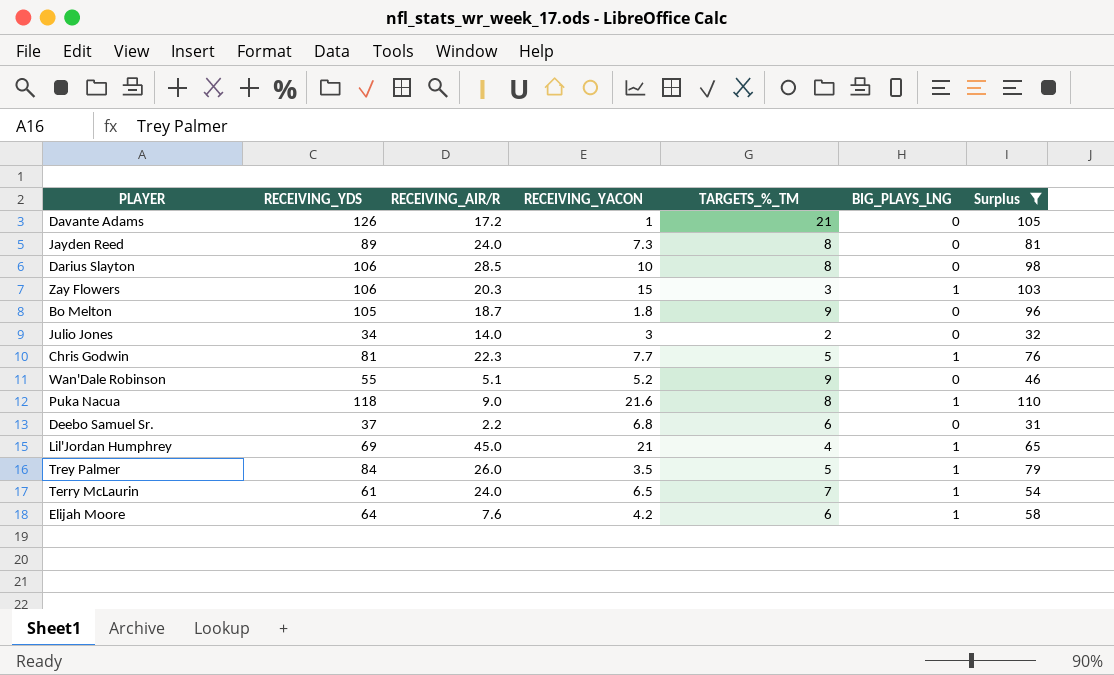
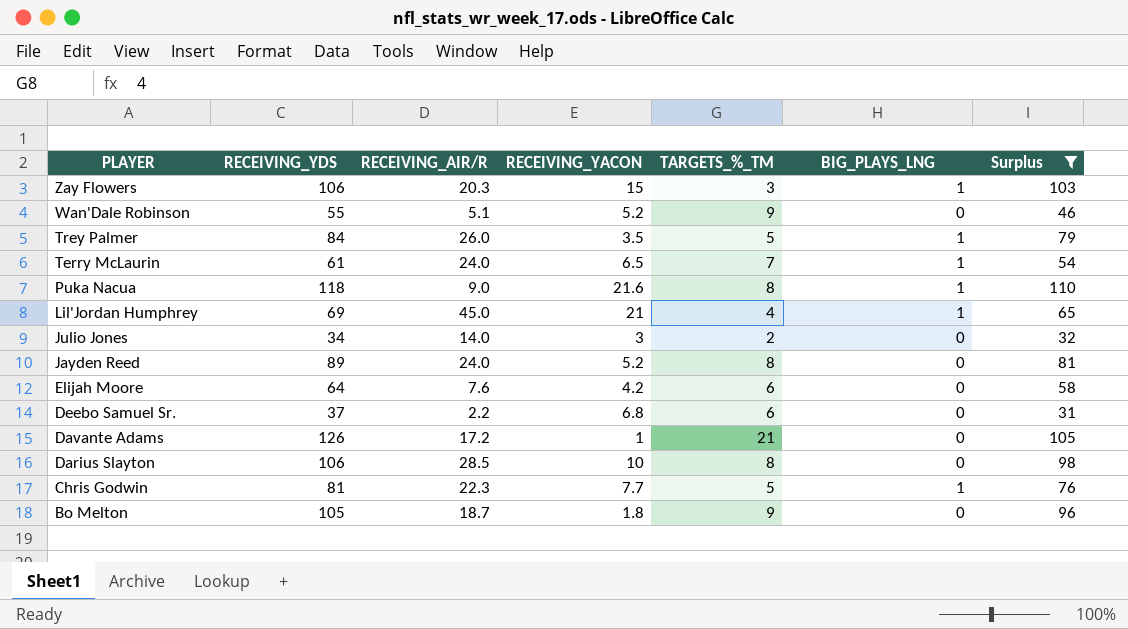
row order: none -> PLAYER descending
Jayden Reed | RECEIVING_YACON: 7.3 -> 5.2
Elijah Moore | BIG_PLAYS_LNG: 1 -> 0

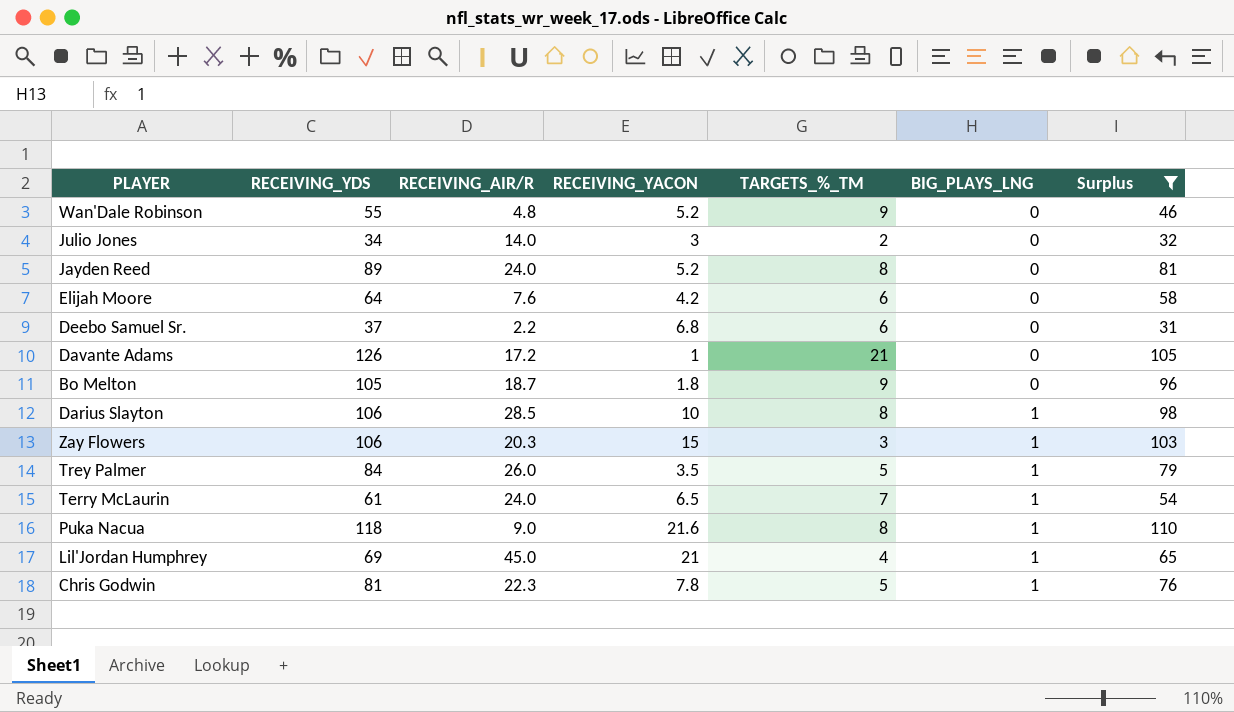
row order: PLAYER descending -> BIG_PLAYS_LNG ascending
Wan'Dale Robinson | RECEIVING_AIR/R: 5.1 -> 4.8
Darius Slayton | BIG_PLAYS_LNG: 0 -> 1
Chris Godwin | RECEIVING_YACON: 7.7 -> 7.8

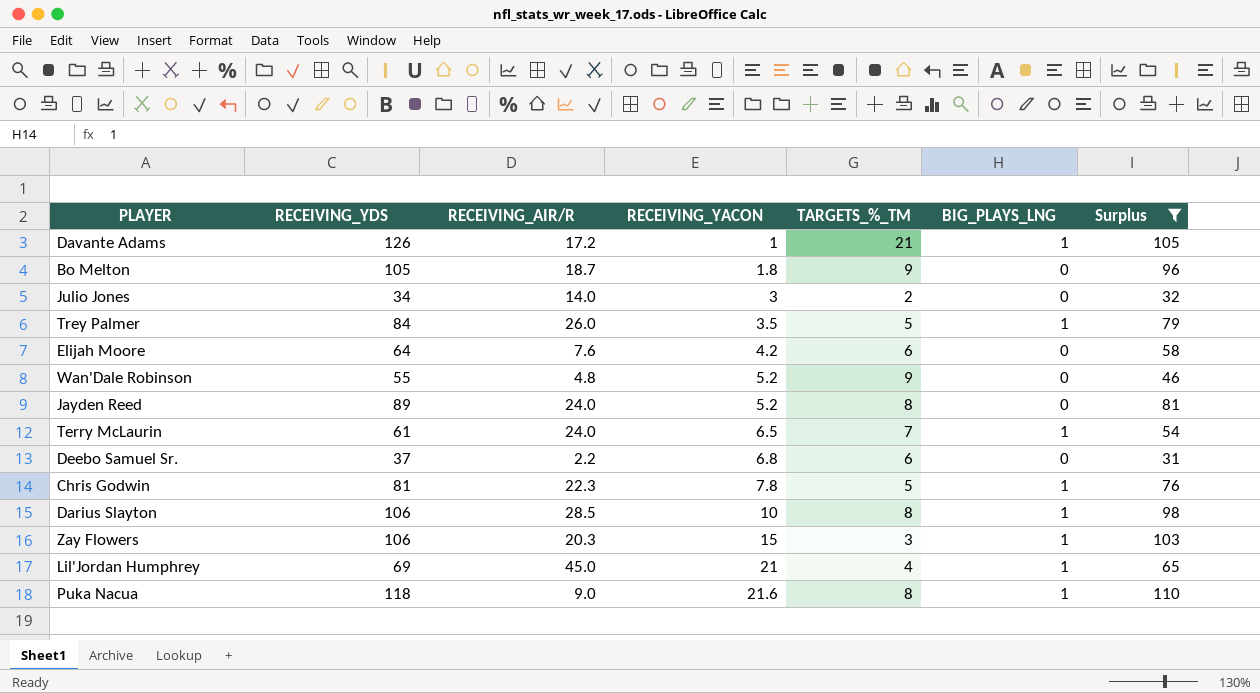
row order: BIG_PLAYS_LNG ascending -> RECEIVING_YACON ascending
Davante Adams | BIG_PLAYS_LNG: 0 -> 1

